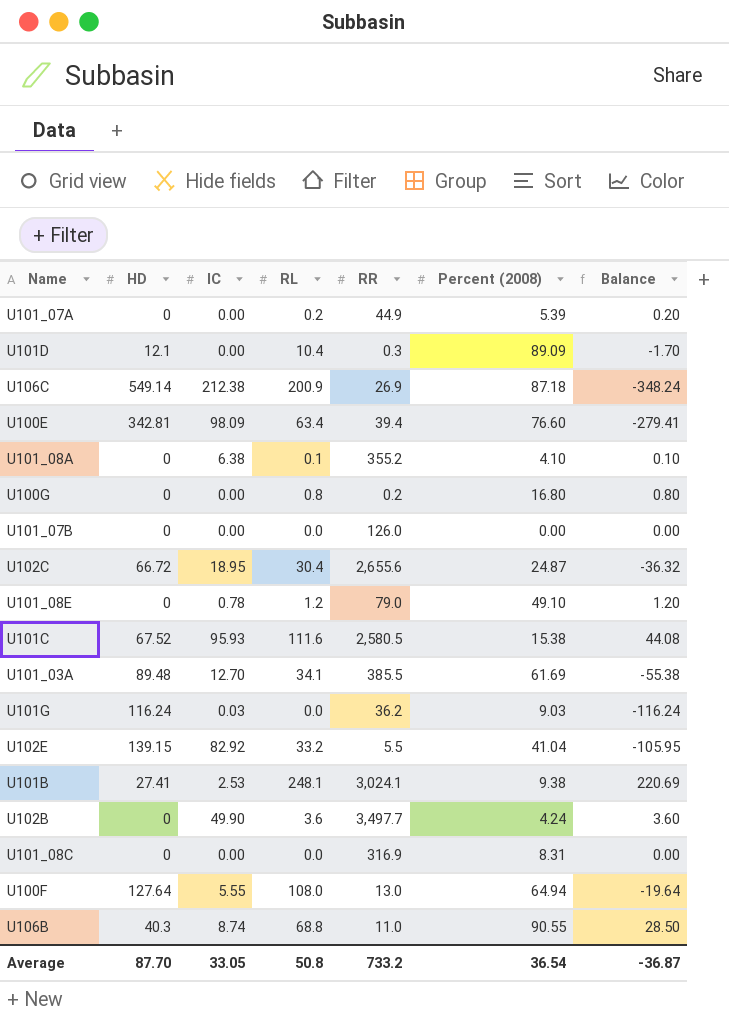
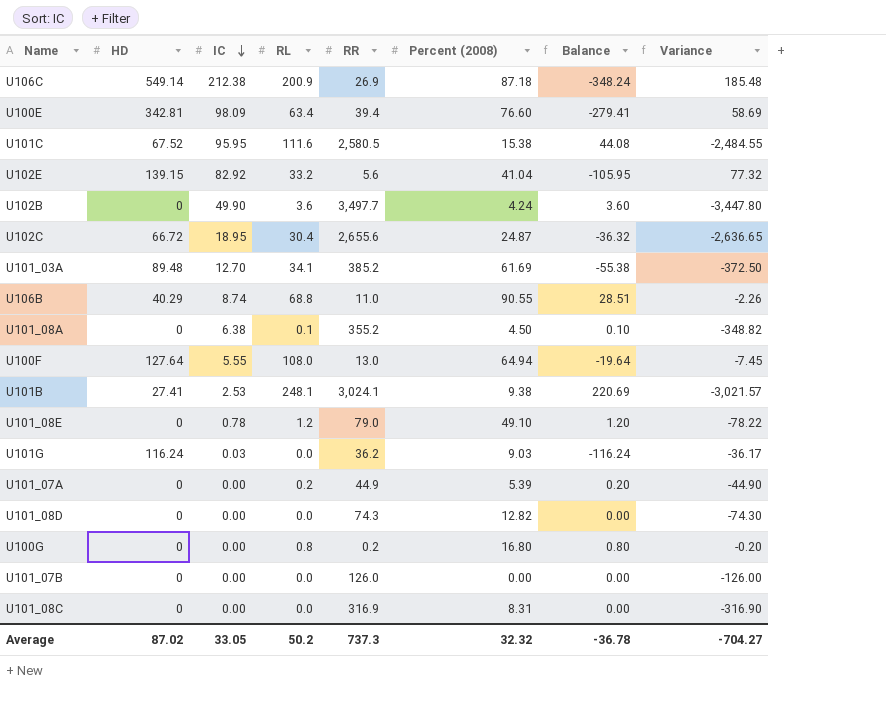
row order: none -> IC descending
column Variance | formula: none -> [IC] - [RR]
row U101D: 12.1 | 0.00 | 10.4 | 0.3 | 89.09 | -1.70 -> none
U101C | IC: 95.93 -> 95.95
U102E | RR: 5.5 -> 5.6
U101_03A | RR: 385.5 -> 385.2
U106B | HD: 40.3 -> 40.29
U106B | Balance: 28.50 -> 28.51
U101_08A | Percent (2008): 4.10 -> 4.50
row U101_08D: none -> 0 | 0.00 | 0.0 | 74.3 | 12.82 | 0.00 | -74.30
Average | HD: 87.70 -> 87.02
Average | RL: 50.8 -> 50.2
Average | RR: 733.2 -> 737.3
Average | Percent (2008): 36.54 -> 32.32
Average | Balance: -36.87 -> -36.78

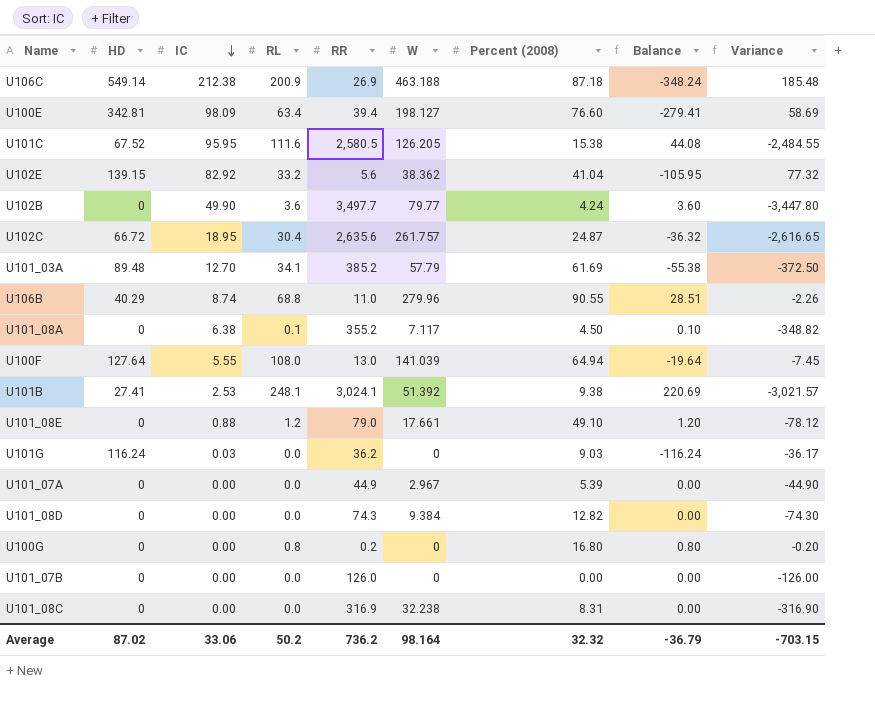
column W | position: none -> 6
U102C | RR: 2,655.6 -> 2,635.6
U102C | Variance: -2,636.65 -> -2,616.65
U101_08E | IC: 0.78 -> 0.88
U101_08E | Variance: -78.22 -> -78.12
U101_07A | RL: 0.2 -> 0.0
U101_07A | Balance: 0.20 -> 0.00
Average | IC: 33.05 -> 33.06
Average | RR: 737.3 -> 736.2
Average | Balance: -36.78 -> -36.79
Average | Variance: -704.27 -> -703.15

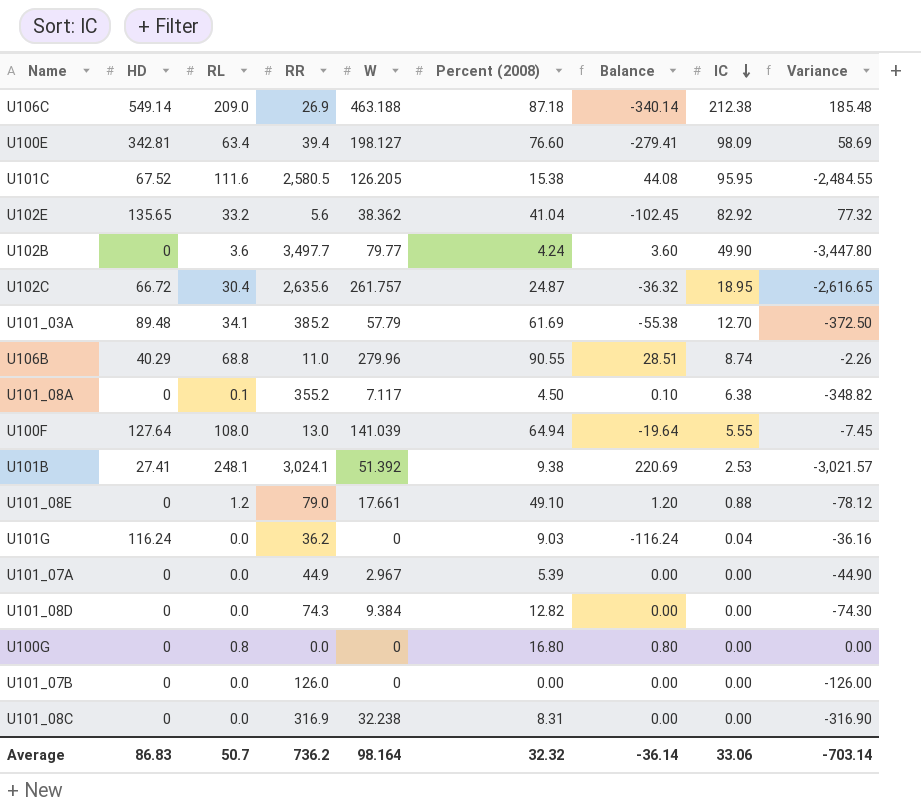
column IC | position: 3 -> 8
U106C | RL: 200.9 -> 209.0
U106C | Balance: -348.24 -> -340.14
U102E | HD: 139.15 -> 135.65
U102E | Balance: -105.95 -> -102.45
U101G | IC: 0.03 -> 0.04
U101G | Variance: -36.17 -> -36.16
U100G | RR: 0.2 -> 0.0
U100G | Variance: -0.20 -> 0.00
Average | HD: 87.02 -> 86.83
Average | RL: 50.2 -> 50.7
Average | Balance: -36.79 -> -36.14
Average | Variance: -703.15 -> -703.14

